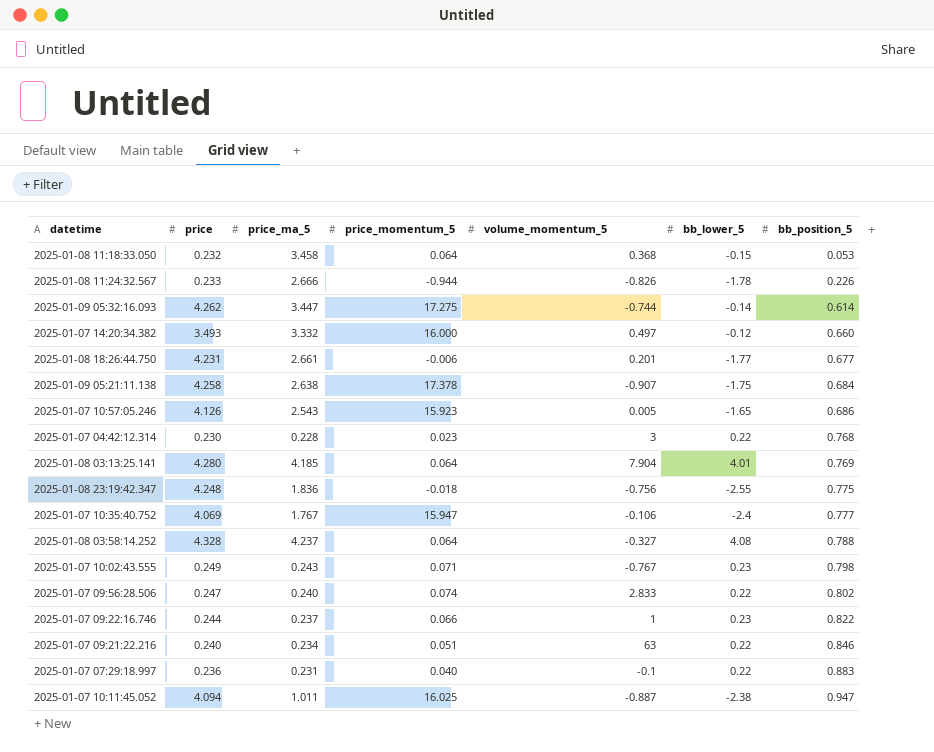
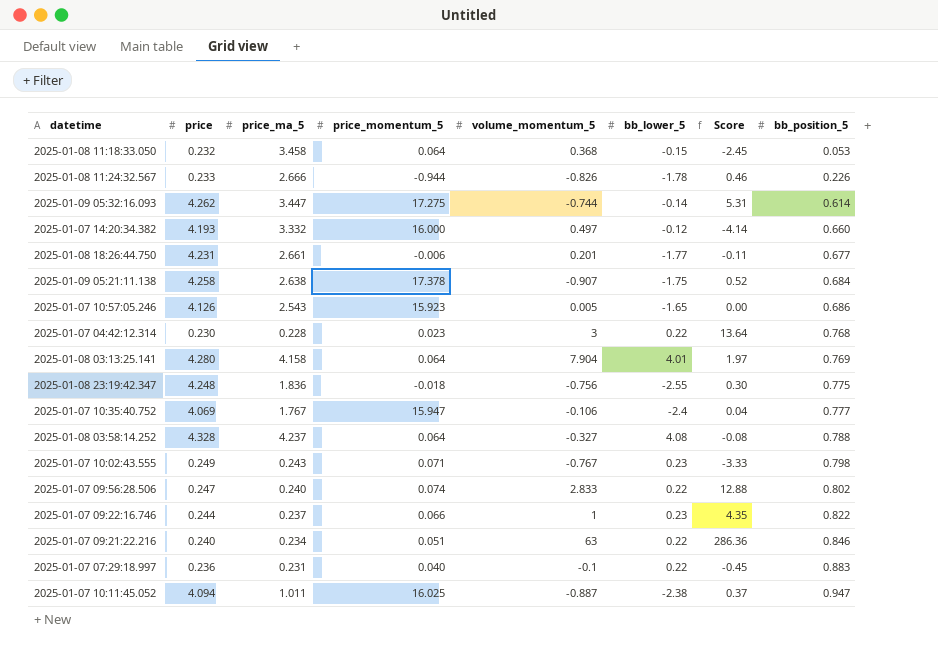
column Score | formula: none -> [volume_momentum_5] / [bb_lower_5]
2025-01-07 14:20:34.382 | price: 3.493 -> 4.193
2025-01-08 03:13:25.141 | price_ma_5: 4.185 -> 4.158

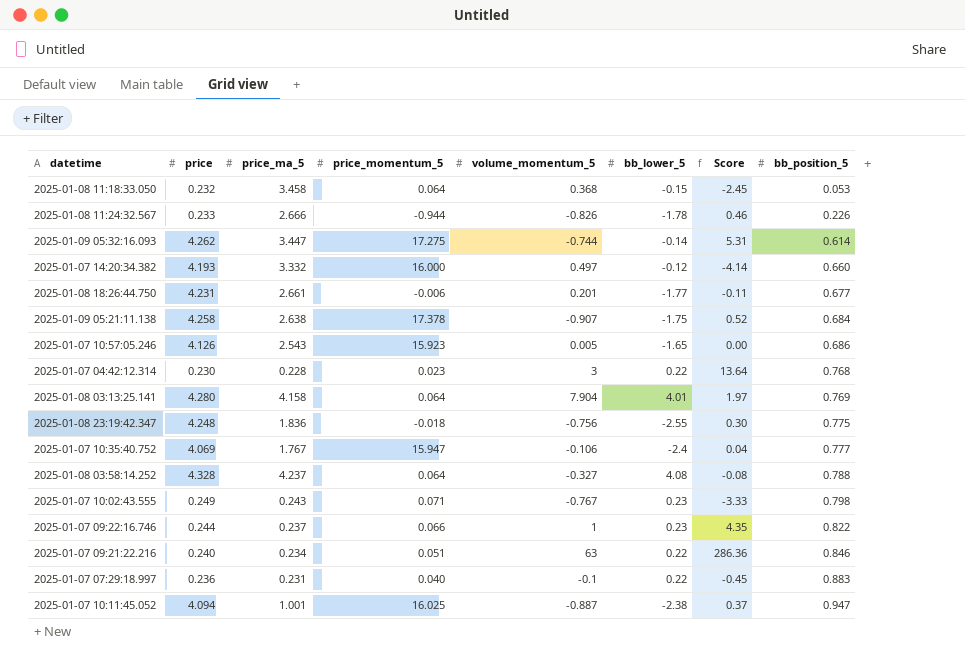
row 2025-01-07 09:56:28.506: 0.247 | 0.240 | 0.074 | 2.833 | 0.22 | 12.88 | 0.802 -> none
2025-01-07 10:11:45.052 | price_ma_5: 1.011 -> 1.001

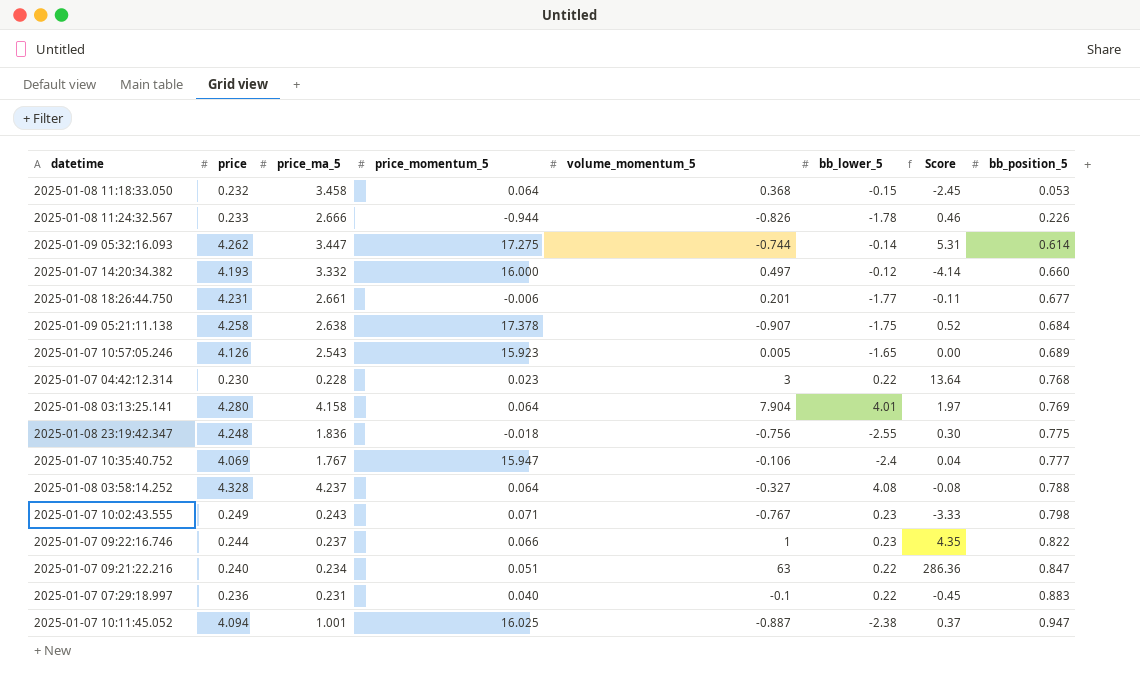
2025-01-07 10:57:05.246 | bb_position_5: 0.686 -> 0.689
2025-01-07 09:21:22.216 | bb_position_5: 0.846 -> 0.847

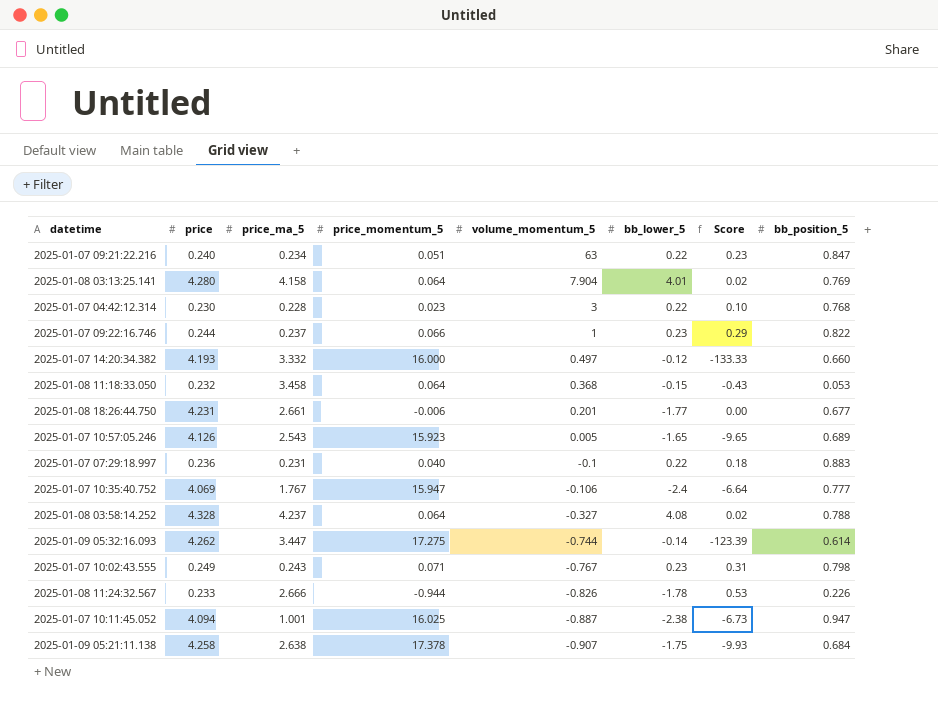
row order: bb_position_5 ascending -> volume_momentum_5 descending
column Score | formula: [volume_momentum_5] / [bb_lower_5] -> [price_momentum_5] / [bb_lower_5]
row 2025-01-08 23:19:42.347: 4.248 | 1.836 | -0.018 | -0.756 | -2.55 | 0.30 | 0.775 -> none

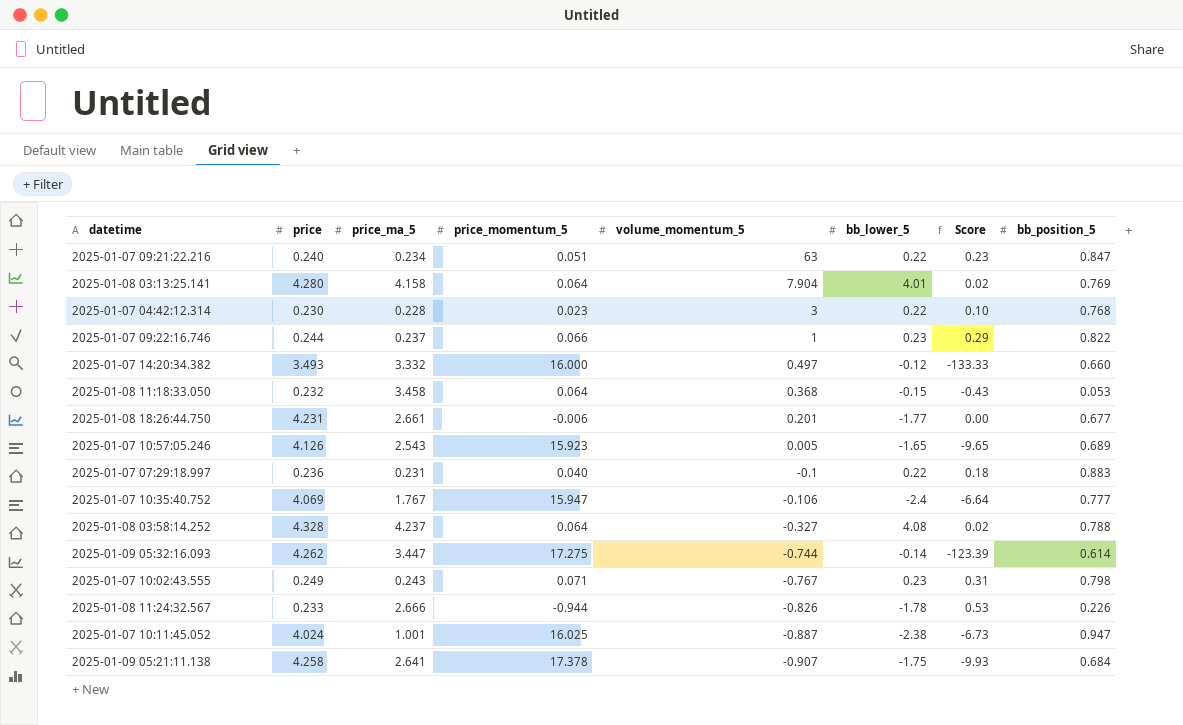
2025-01-07 14:20:34.382 | price: 4.193 -> 3.493
2025-01-07 10:11:45.052 | price: 4.094 -> 4.024
2025-01-09 05:21:11.138 | price_ma_5: 2.638 -> 2.641

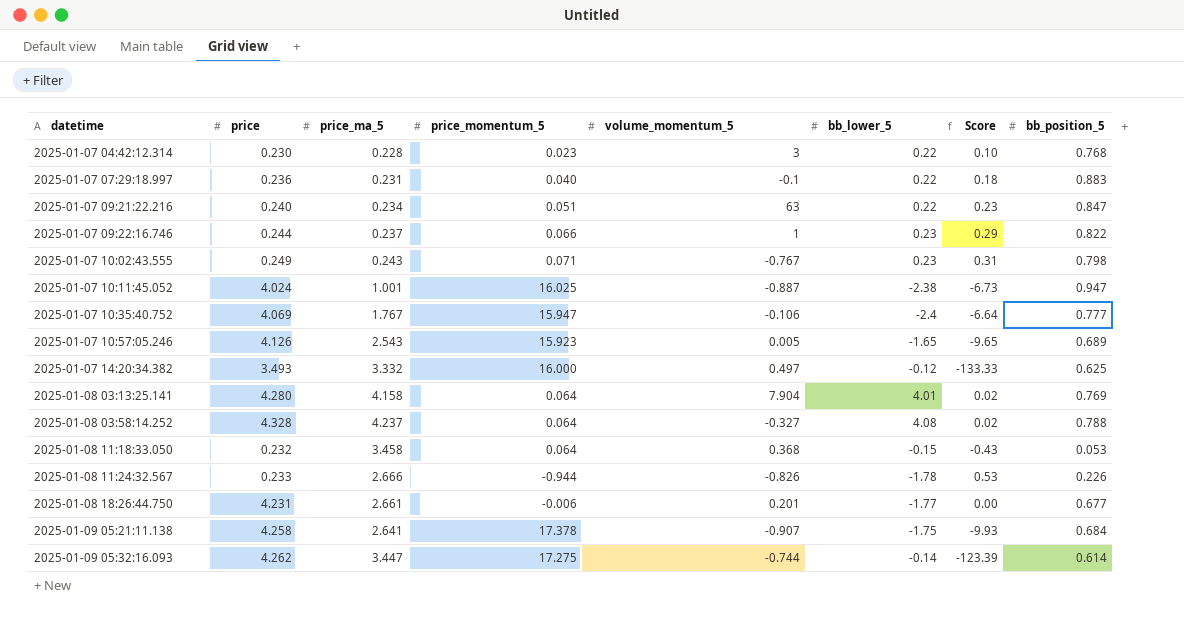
row order: volume_momentum_5 descending -> datetime ascending
2025-01-07 14:20:34.382 | bb_position_5: 0.660 -> 0.625

